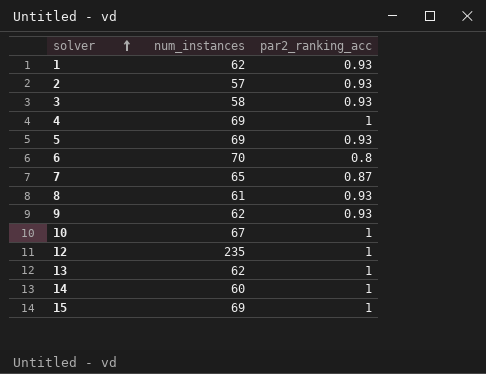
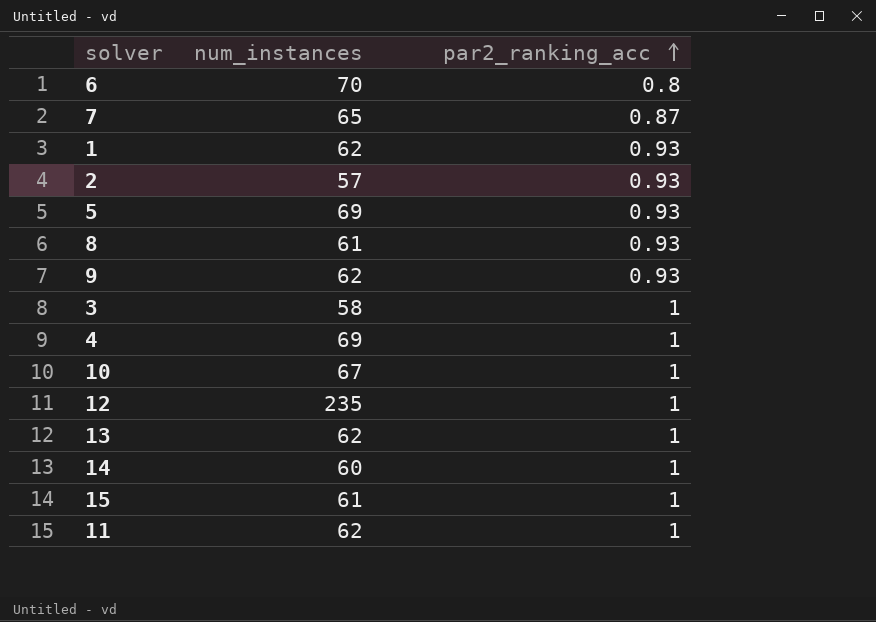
row order: solver ascending -> par2_ranking_acc ascending
3 | par2_ranking_acc: 0.93 -> 1
15 | num_instances: 69 -> 61
row 11: none -> 62 | 1

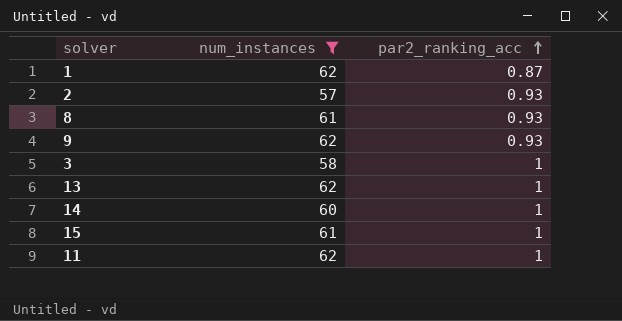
filter: none -> num_instances <= 62
1 | par2_ranking_acc: 0.93 -> 0.87

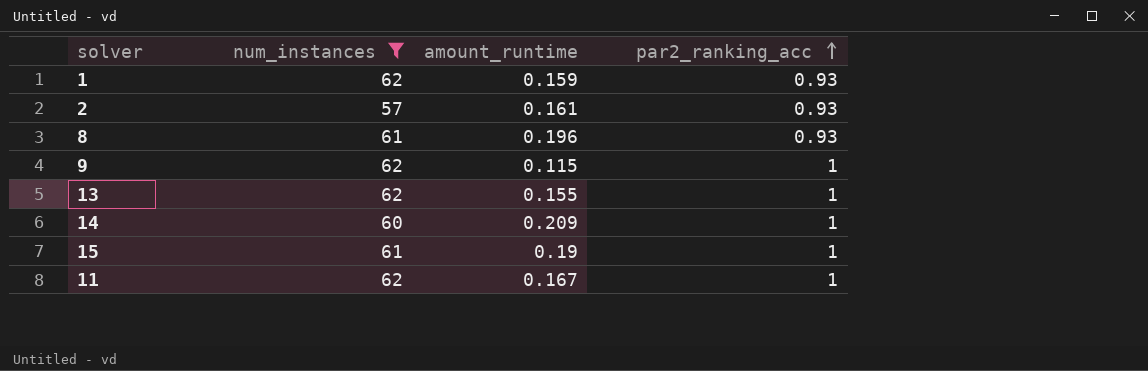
column amount_runtime | position: none -> 3
row 3: 58 | 1 -> none
1 | par2_ranking_acc: 0.87 -> 0.93
9 | par2_ranking_acc: 0.93 -> 1

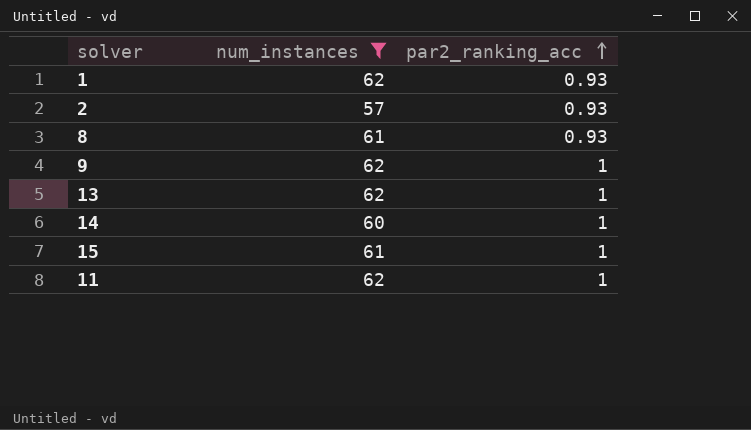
column amount_runtime | position: 3 -> none

